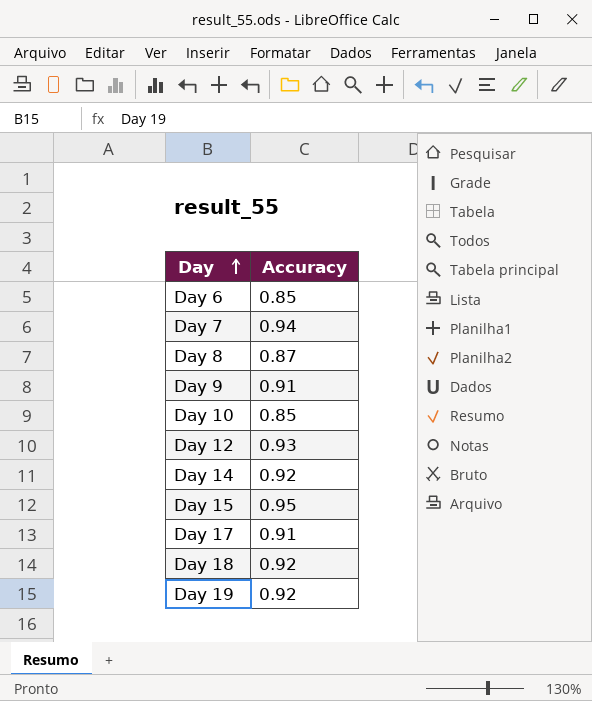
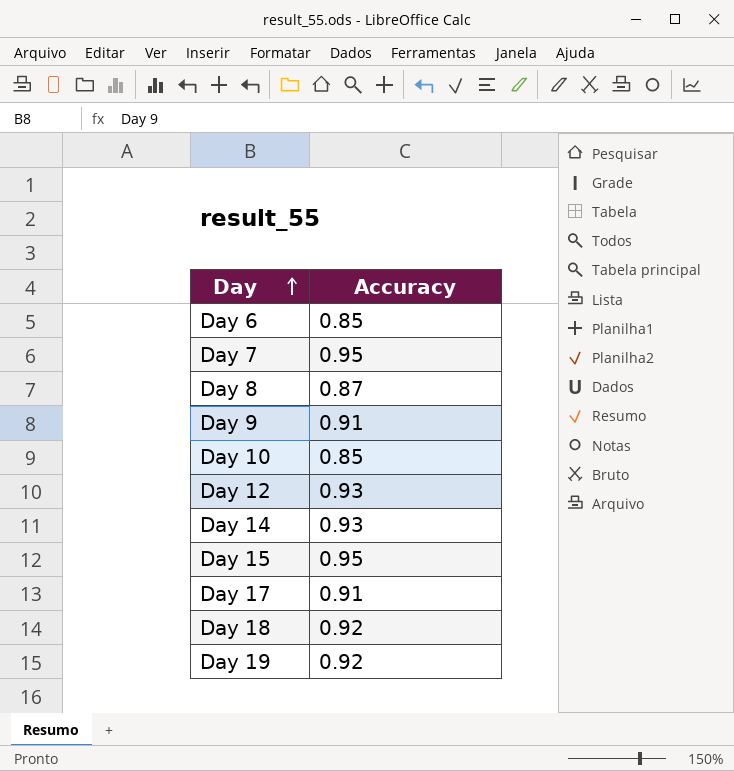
Day 7 | Accuracy: 0.94 -> 0.95
Day 14 | Accuracy: 0.92 -> 0.93

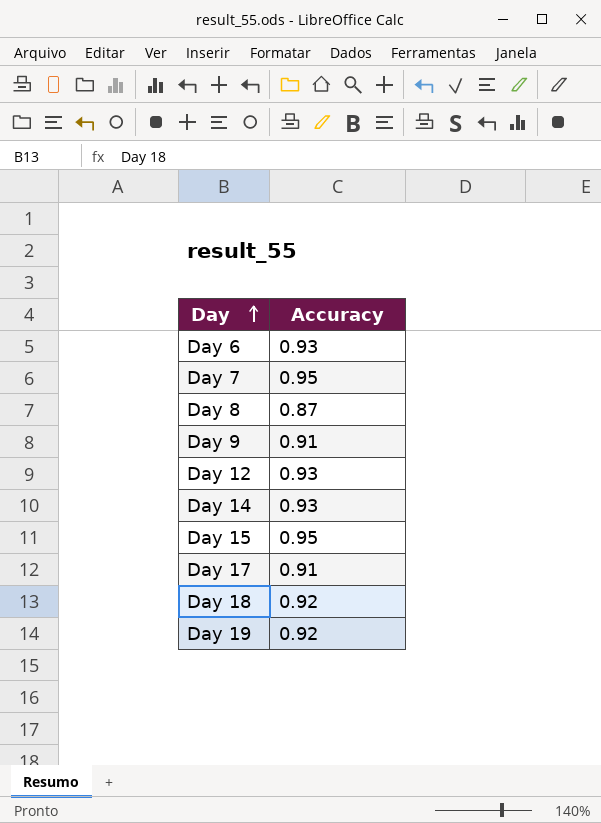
row Day 10: 0.85 -> none
Day 6 | Accuracy: 0.85 -> 0.93

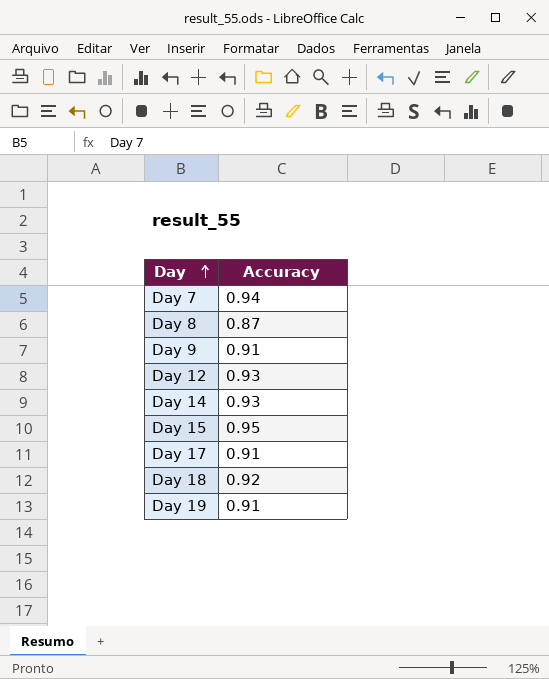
row Day 6: 0.93 -> none
Day 7 | Accuracy: 0.95 -> 0.94
Day 19 | Accuracy: 0.92 -> 0.91

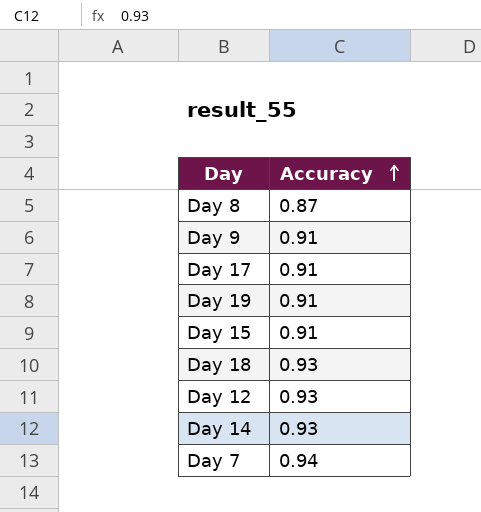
row order: Day ascending -> Accuracy ascending
Day 15 | Accuracy: 0.95 -> 0.91
Day 18 | Accuracy: 0.92 -> 0.93

